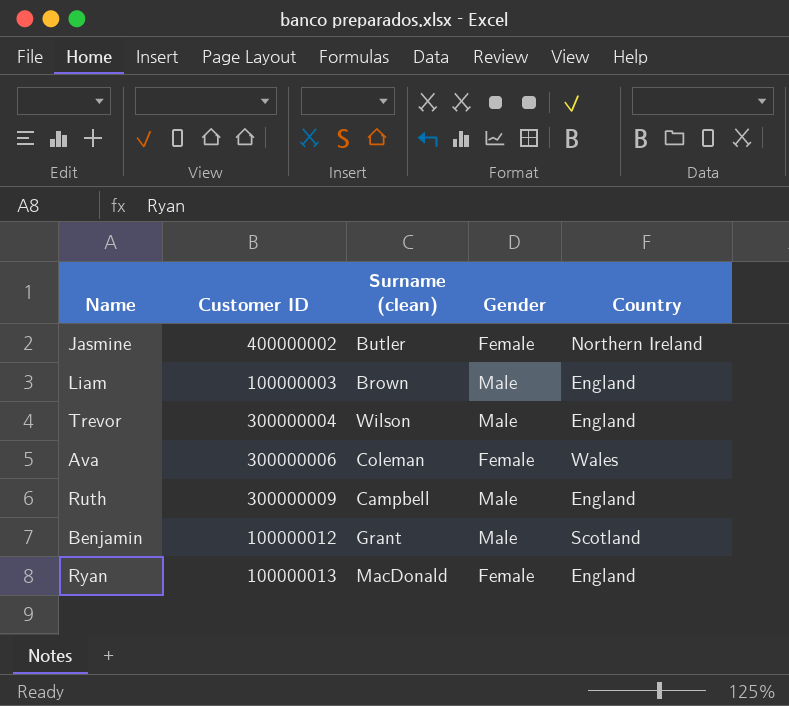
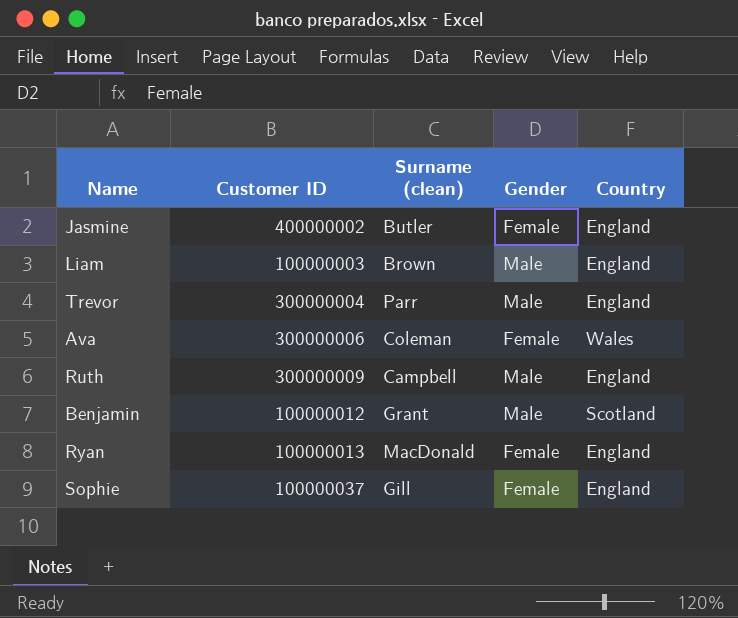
Jasmine | Country: Northern Ireland -> England
Trevor | Surname (clean): Wilson -> Parr
row Sophie: none -> 100000037 | Gill | Female | England

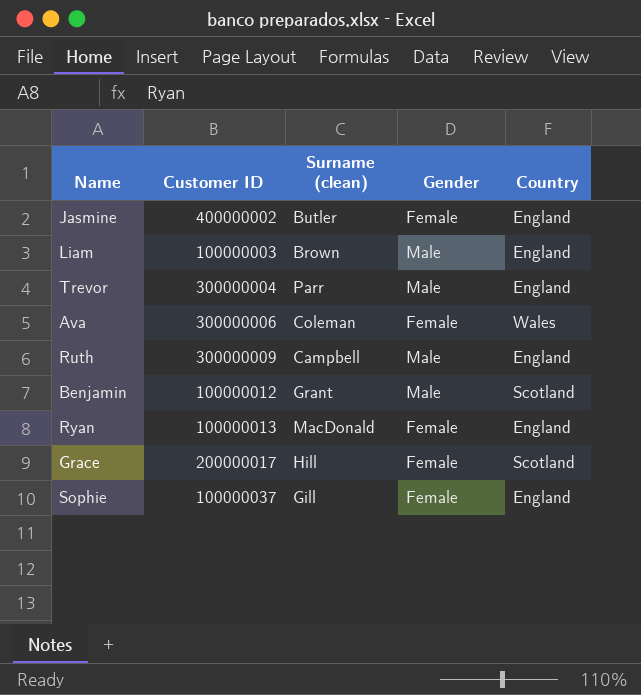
row Grace: none -> 200000017 | Hill | Female | Scotland

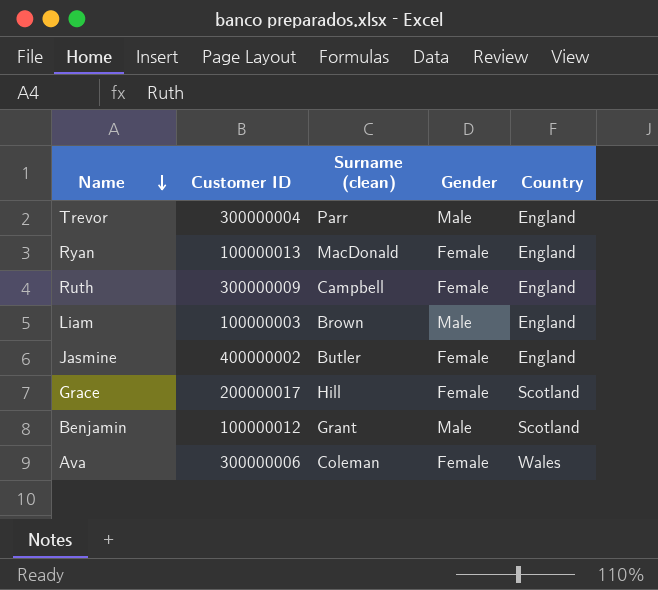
row order: none -> Name descending
row Sophie: 100000037 | Gill | Female | England -> none
Ruth | Gender: Male -> Female

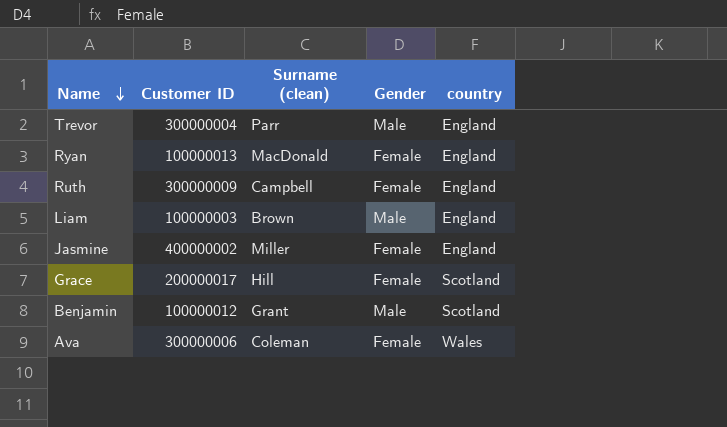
column name: Country -> country
Jasmine | Surname (clean): Butler -> Miller

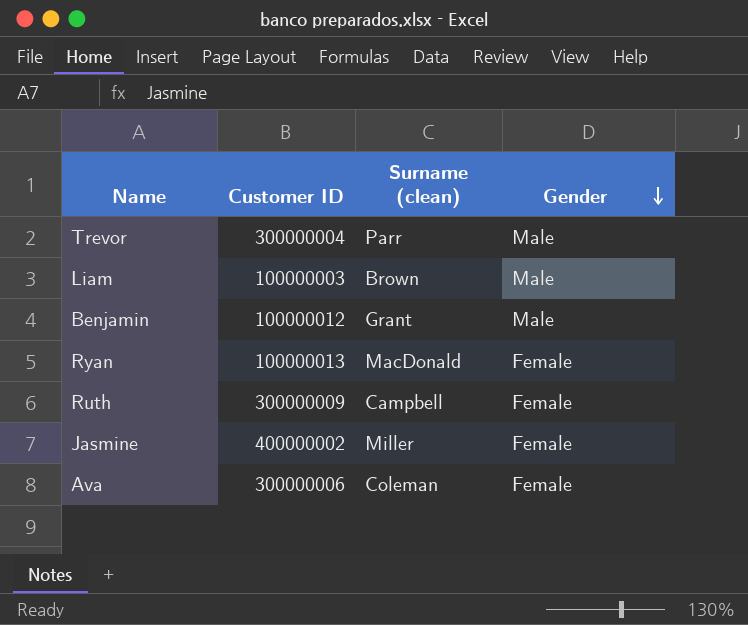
row order: Name descending -> Gender descending
column country | position: 5 -> none
row Grace: 200000017 | Hill | Female | Scotland -> none

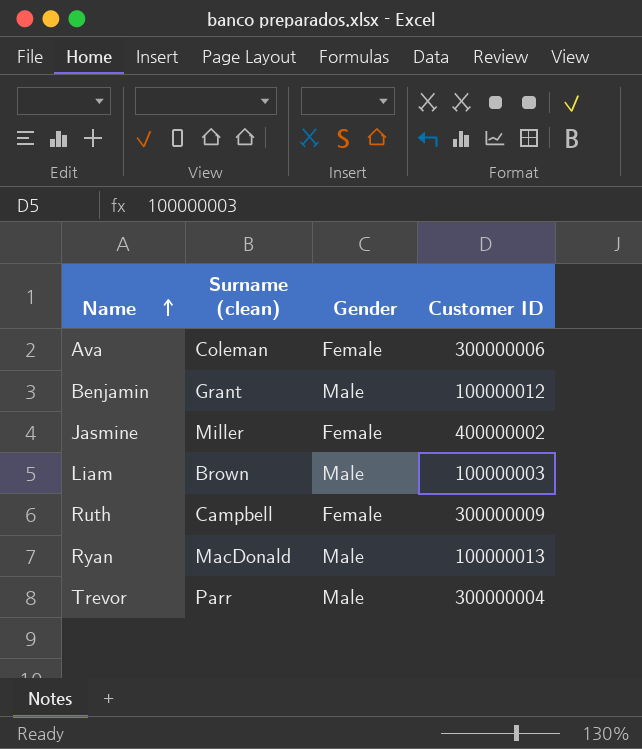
row order: Gender descending -> Name ascending
column Customer ID | position: 2 -> 4
Ryan | Gender: Female -> Male

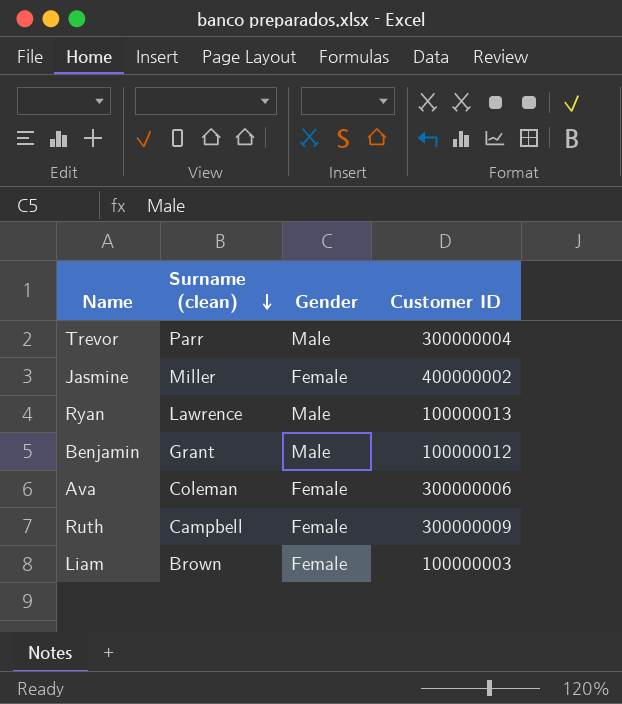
row order: Name ascending -> Surname (clean) descending
Ryan | Surname (clean): MacDonald -> Lawrence
Liam | Gender: Male -> Female

